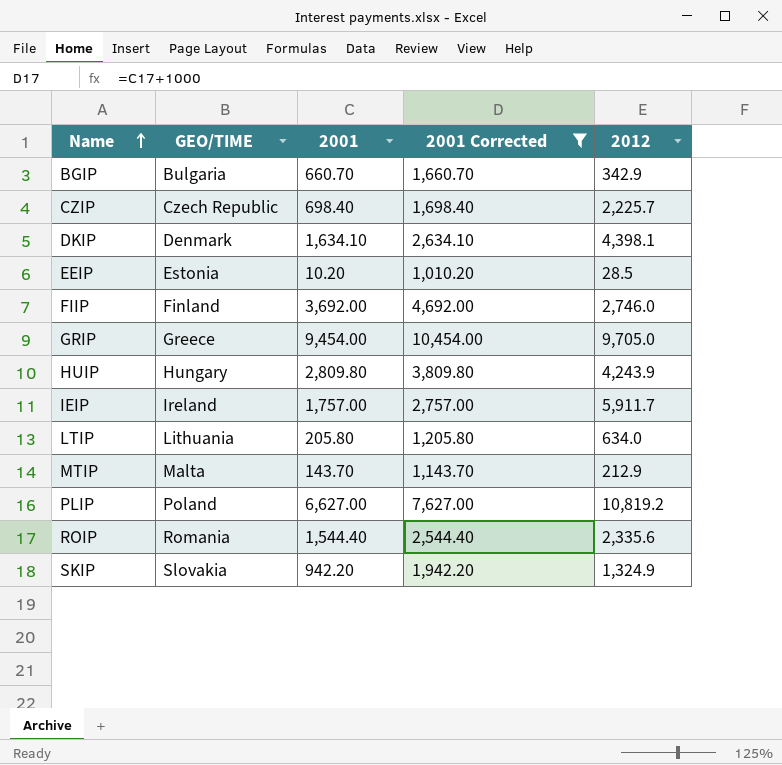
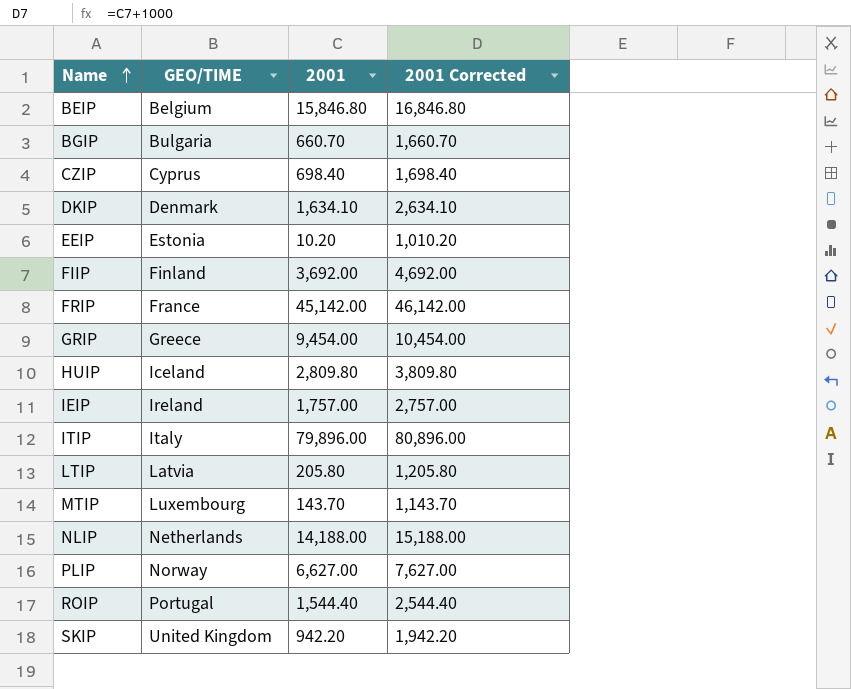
filter: 2001 Corrected <= 10,454.00 -> none
column 2012 | position: 5 -> none
CZIP | GEO/TIME: Czech Republic -> Cyprus
HUIP | GEO/TIME: Hungary -> Iceland
LTIP | GEO/TIME: Lithuania -> Latvia
MTIP | GEO/TIME: Malta -> Luxembourg
PLIP | GEO/TIME: Poland -> Norway
ROIP | GEO/TIME: Romania -> Portugal
SKIP | GEO/TIME: Slovakia -> United Kingdom

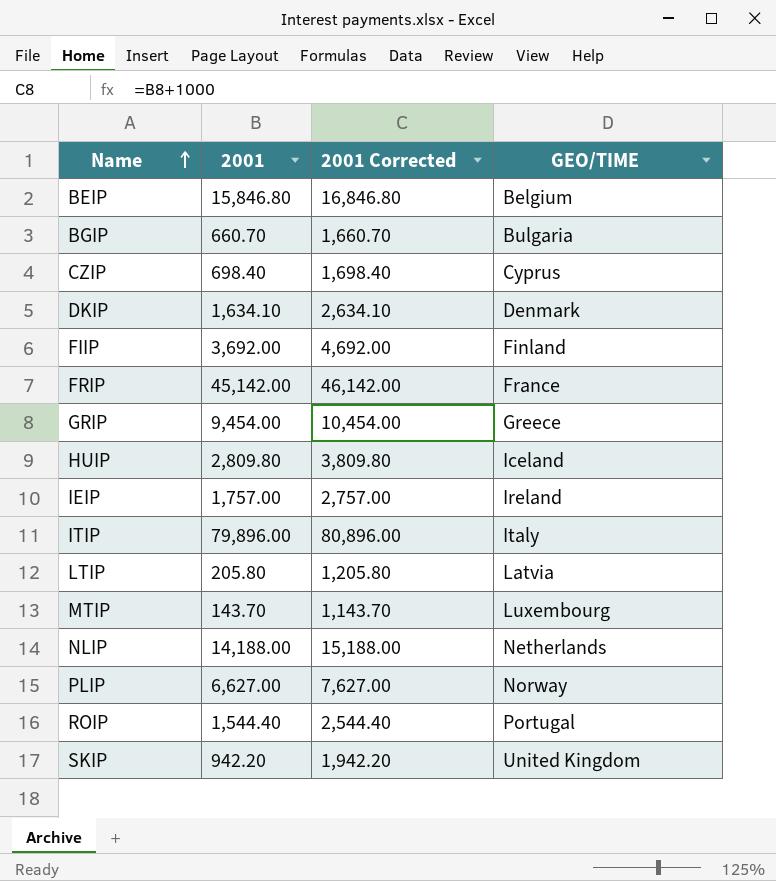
column GEO/TIME | position: 2 -> 4
row EEIP: Estonia | 10.20 | 1,010.20 -> none

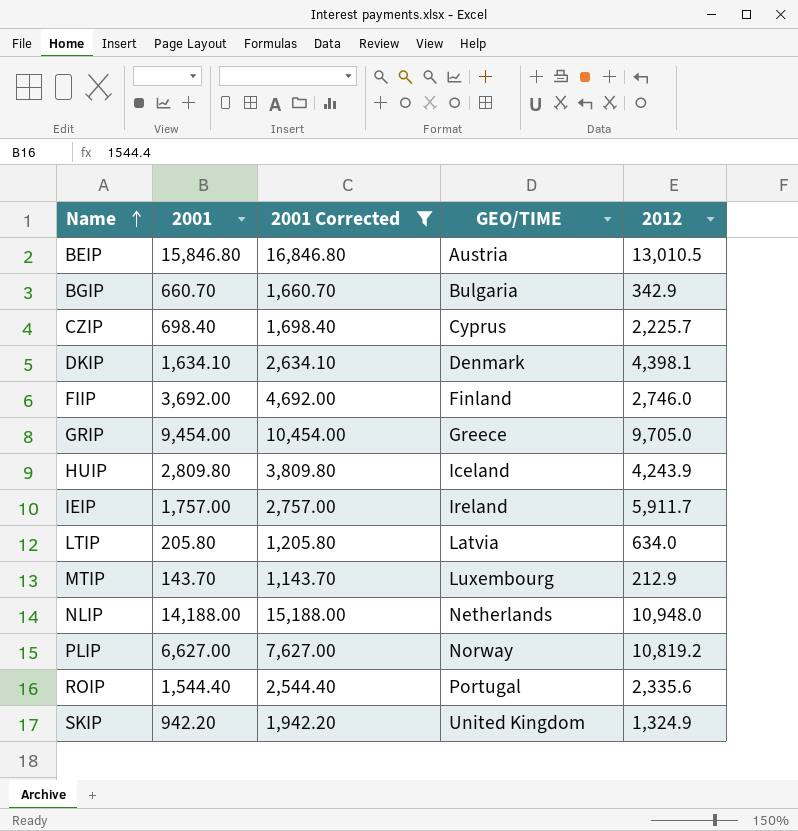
filter: none -> 2001 Corrected <= 16,846.80
column 2012 | position: none -> 5
BEIP | GEO/TIME: Belgium -> Austria

